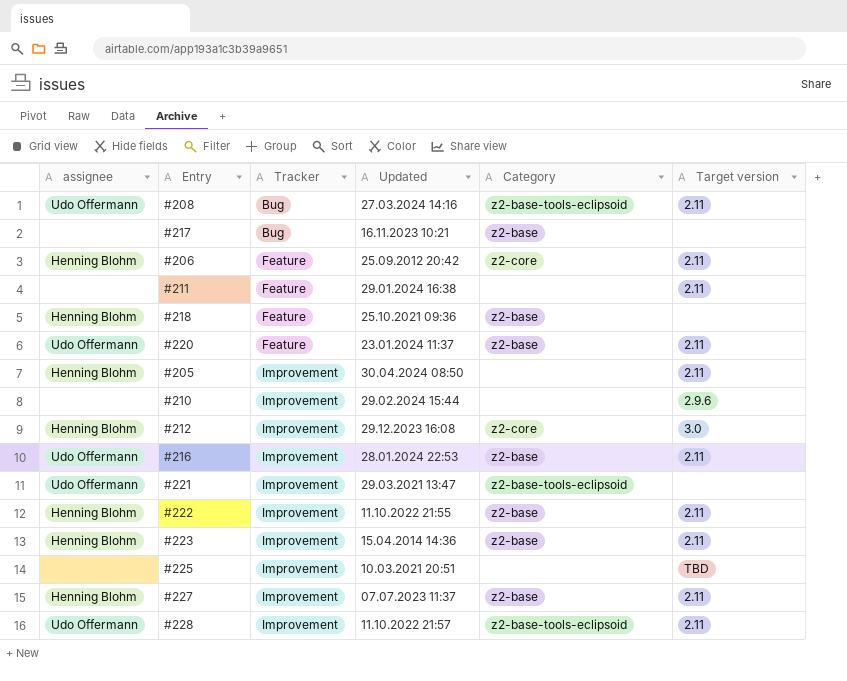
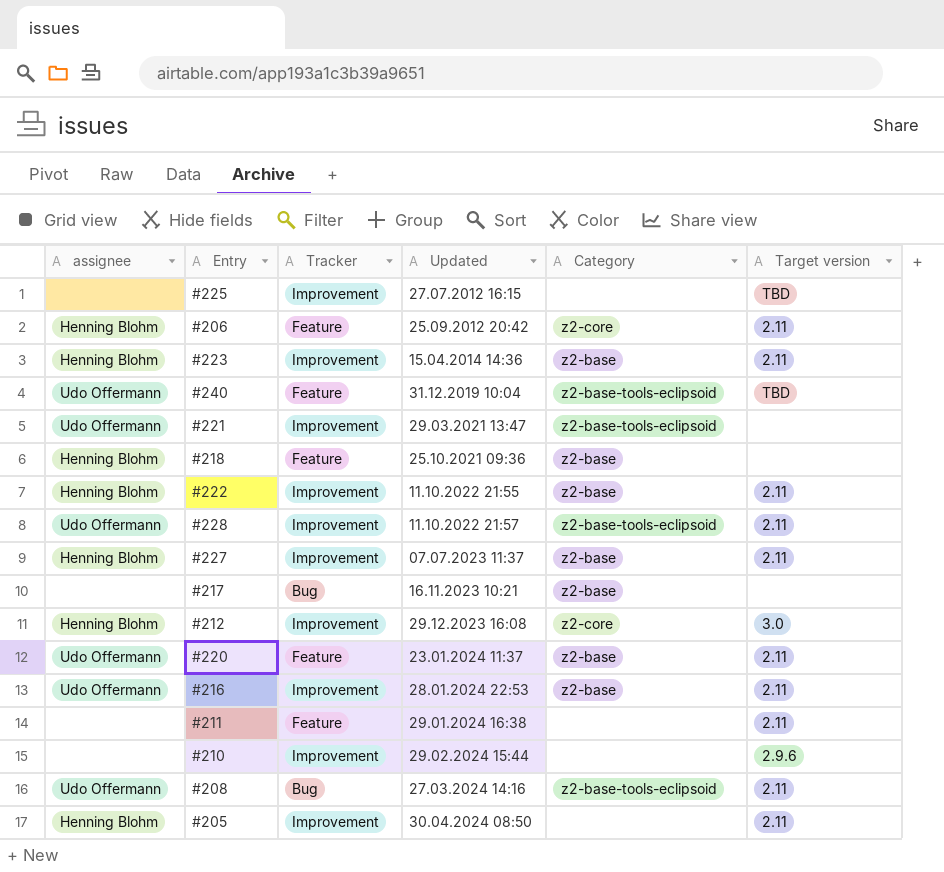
row order: Tracker ascending -> Updated ascending
#225 | Updated: 10.03.2021 20:51 -> 27.07.2012 16:15
row #240: none -> Udo Offermann | Feature | 31.12.2019 10:04 | z2-base-tools-eclipsoid | TBD

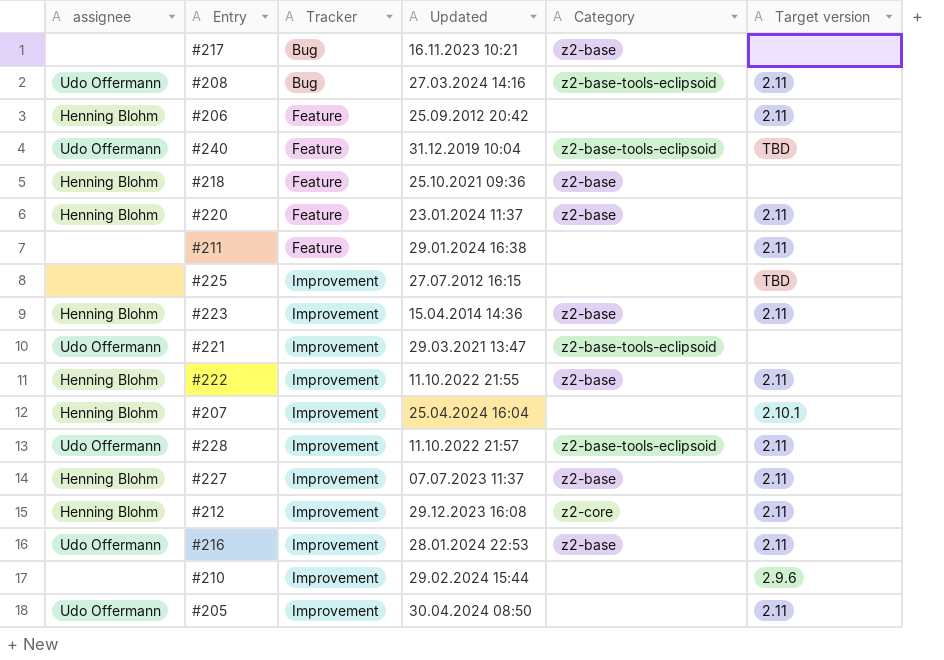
row order: Updated ascending -> Tracker ascending
#206 | Category: z2-core -> none
#220 | assignee: Udo Offermann -> Henning Blohm
row #207: none -> Henning Blohm | Improvement | 25.04.2024 16:04 | none | 2.10.1
#212 | Target version: 3.0 -> 2.11
#205 | assignee: Henning Blohm -> Udo Offermann

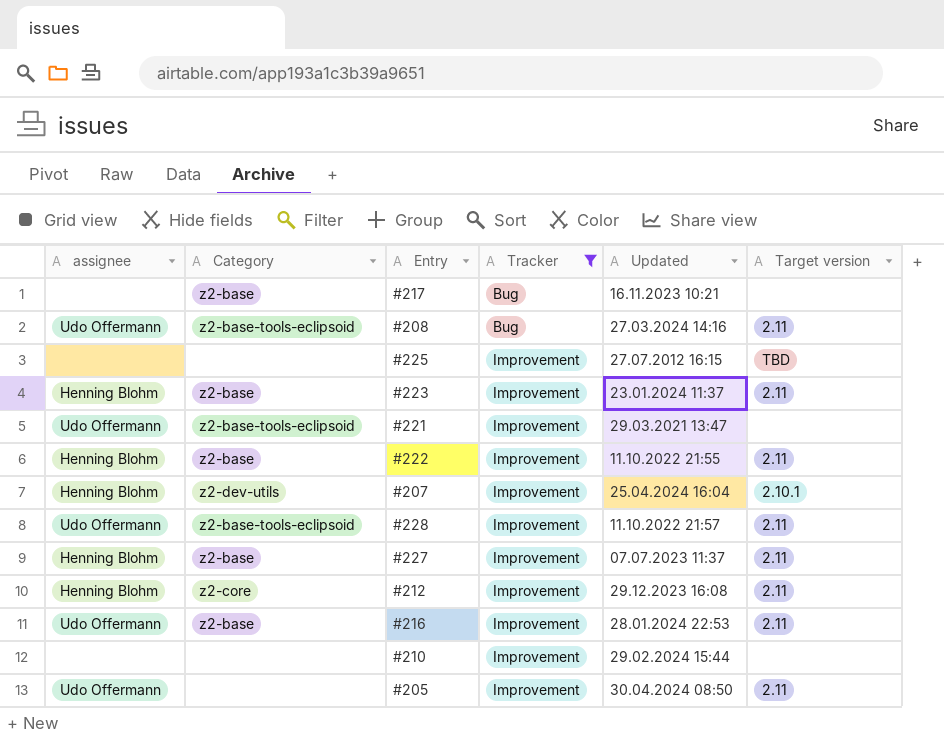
filter: none -> Tracker != Feature
column Category | position: 5 -> 2
#223 | Updated: 15.04.2014 14:36 -> 23.01.2024 11:37
#207 | Category: none -> z2-dev-utils
#210 | Target version: 2.9.6 -> none

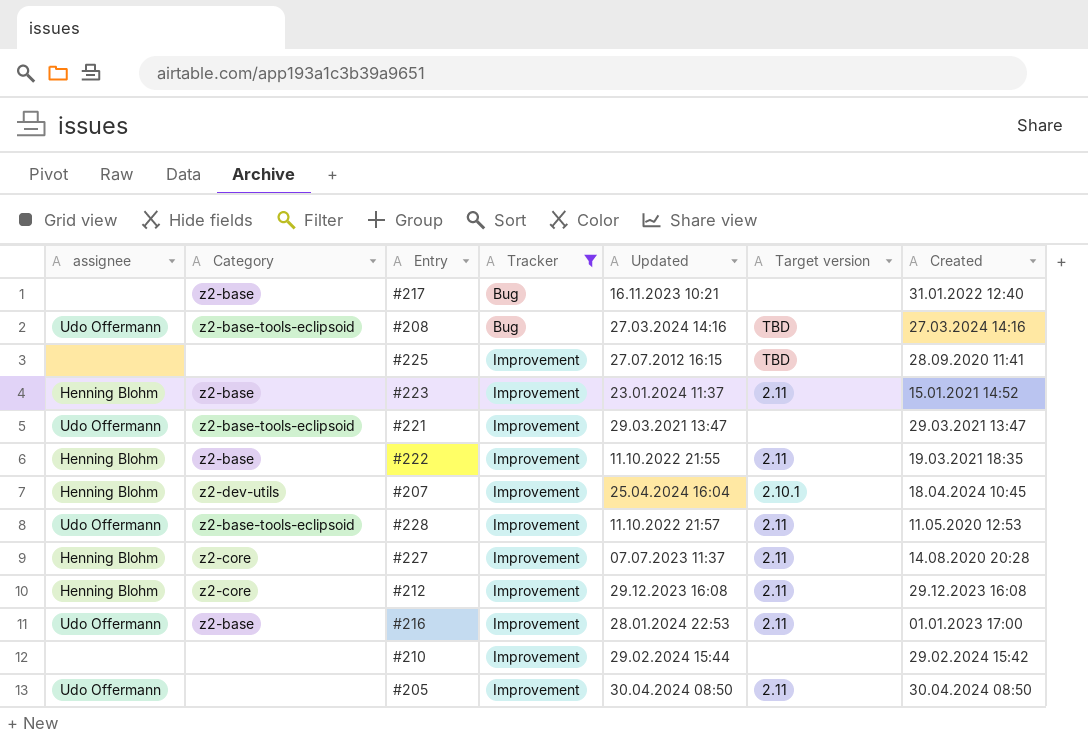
column Created | position: none -> 7
#208 | Target version: 2.11 -> TBD
#227 | Category: z2-base -> z2-core

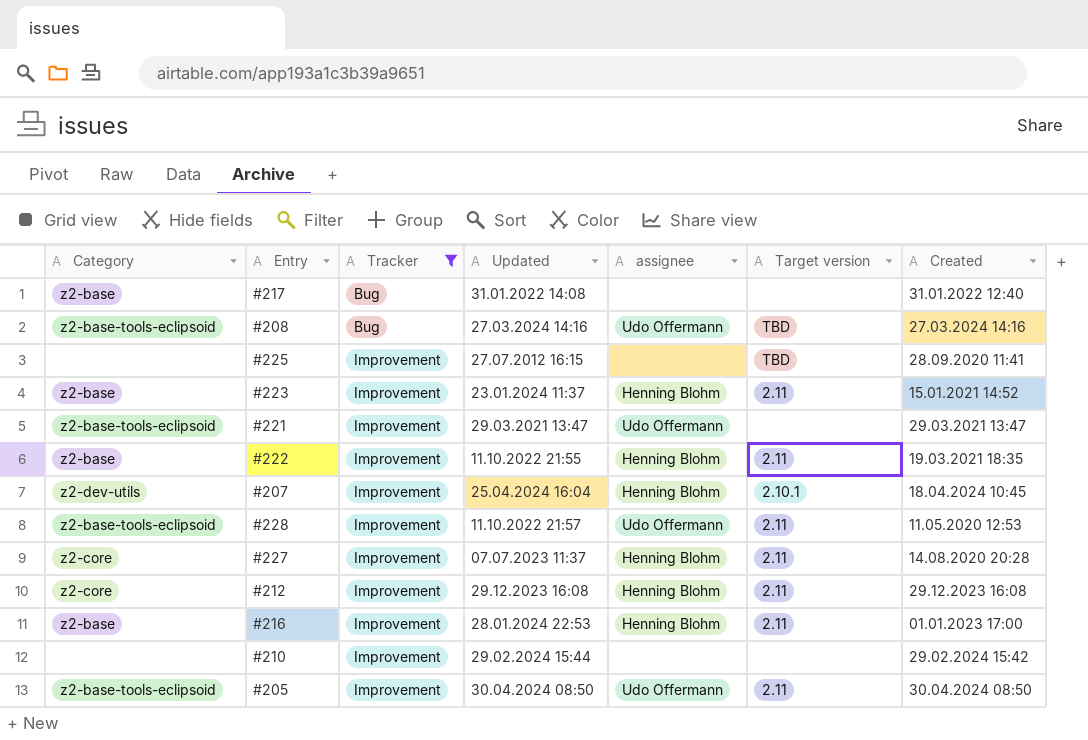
column assignee | position: 1 -> 5
#217 | Updated: 16.11.2023 10:21 -> 31.01.2022 14:08
#216 | assignee: Udo Offermann -> Henning Blohm
#205 | Category: none -> z2-base-tools-eclipsoid

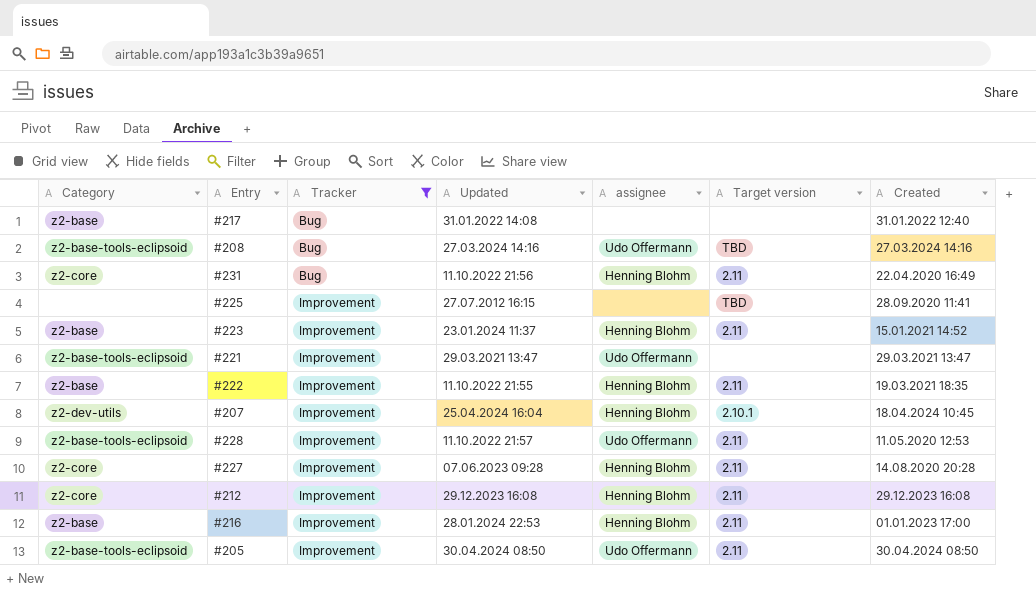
row #210: none | Improvement | 29.02.2024 15:44 | none | none | 29.02.2024 15:42 -> none
row #231: none -> z2-core | Bug | 11.10.2022 21:56 | Henning Blohm | 2.11 | 22.04.2020 16:49
#227 | Updated: 07.07.2023 11:37 -> 07.06.2023 09:28

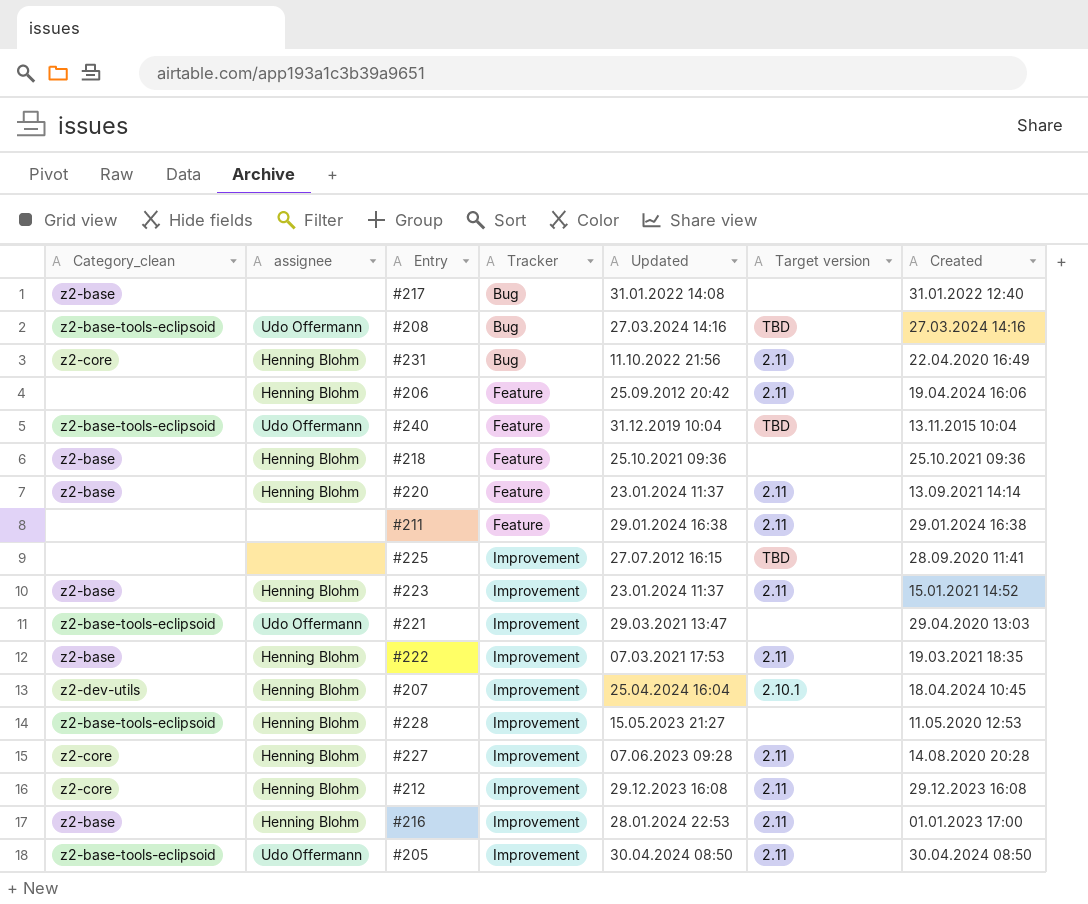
filter: Tracker != Feature -> none
column name: Category -> Category_clean
column assignee | position: 5 -> 2
#221 | Created: 29.03.2021 13:47 -> 29.04.2020 13:03
#222 | Updated: 11.10.2022 21:55 -> 07.03.2021 17:53
#228 | assignee: Udo Offermann -> Henning Blohm
#228 | Updated: 11.10.2022 21:57 -> 15.05.2023 21:27
#228 | Target version: 2.11 -> none

